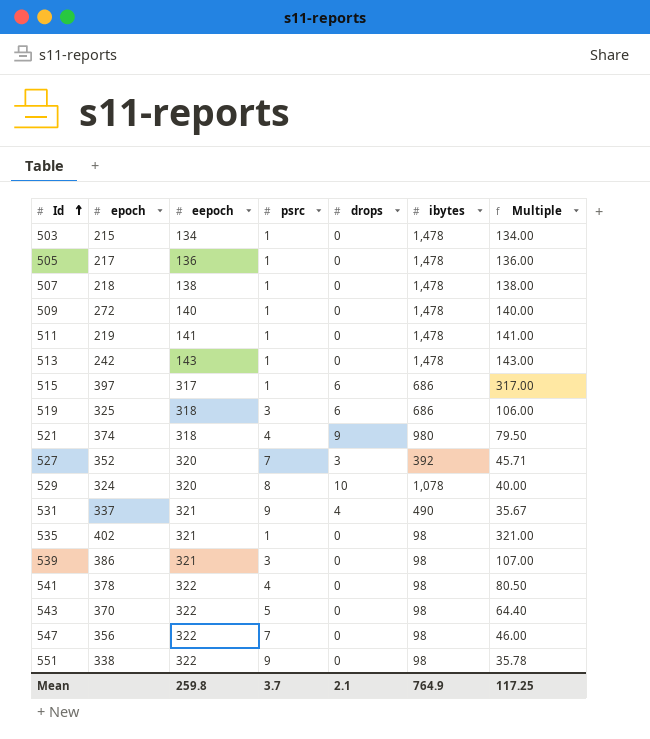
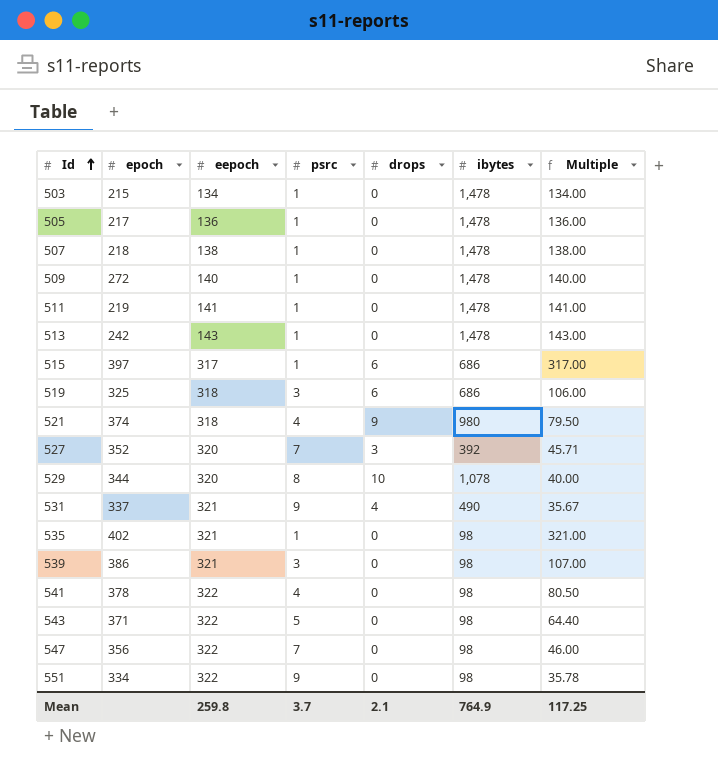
529 | epoch: 324 -> 344
543 | epoch: 370 -> 371
551 | epoch: 338 -> 334

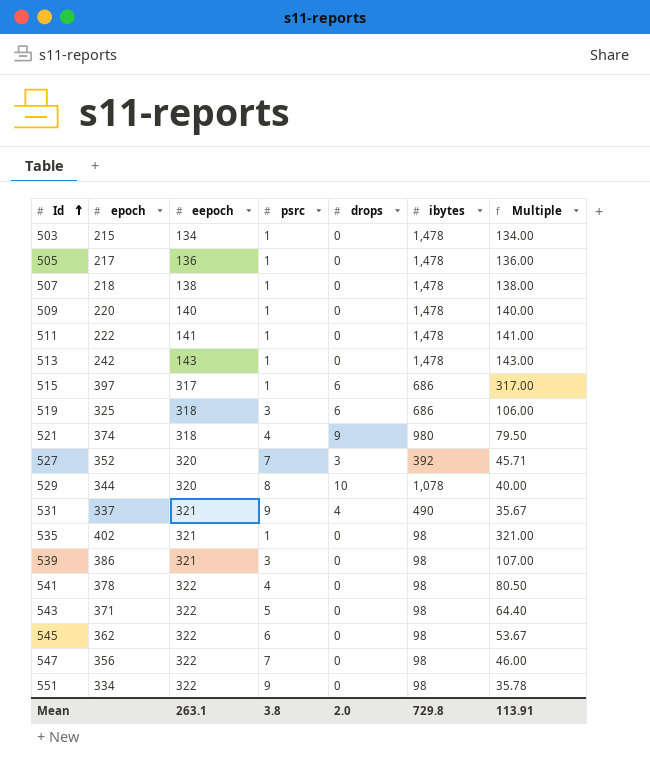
509 | epoch: 272 -> 220
511 | epoch: 219 -> 222
row 545: none -> 362 | 322 | 6 | 0 | 98 | 53.67
Mean | eepoch: 259.8 -> 263.1
Mean | psrc: 3.7 -> 3.8
Mean | drops: 2.1 -> 2.0
Mean | ibytes: 764.9 -> 729.8
Mean | Multiple: 117.25 -> 113.91

